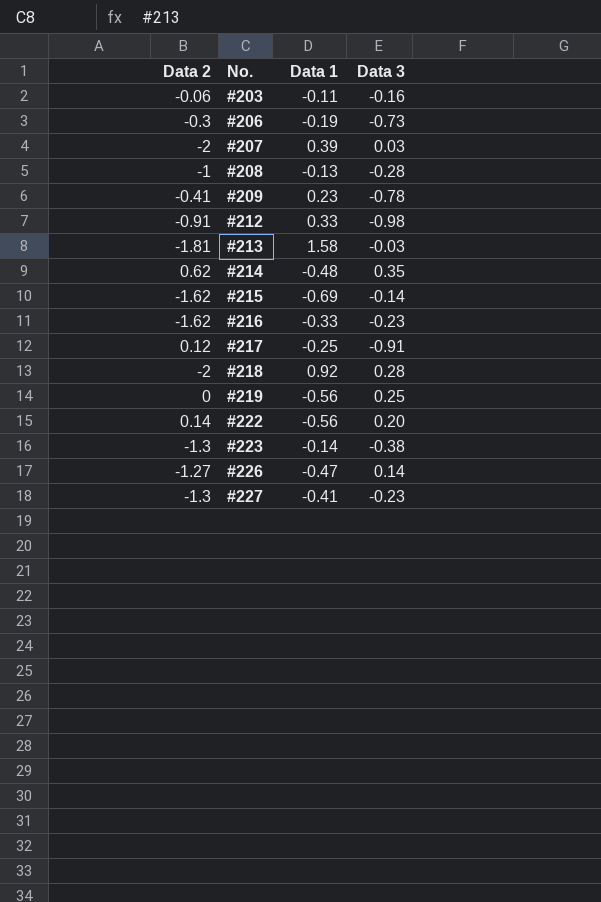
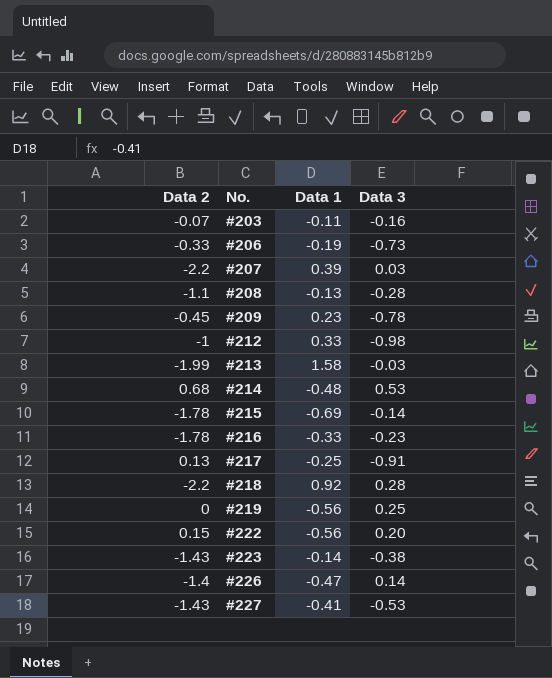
#203 | Data 2: -0.06 -> -0.07
#206 | Data 2: -0.3 -> -0.33
#207 | Data 2: -2 -> -2.2
#208 | Data 2: -1 -> -1.1
#209 | Data 2: -0.41 -> -0.45
#212 | Data 2: -0.91 -> -1
#213 | Data 2: -1.81 -> -1.99
#214 | Data 2: 0.62 -> 0.68
#214 | Data 3: 0.35 -> 0.53
#215 | Data 2: -1.62 -> -1.78
#216 | Data 2: -1.62 -> -1.78
#217 | Data 2: 0.12 -> 0.13
#218 | Data 2: -2 -> -2.2
#222 | Data 2: 0.14 -> 0.15
#223 | Data 2: -1.3 -> -1.43
#226 | Data 2: -1.27 -> -1.4
#227 | Data 2: -1.3 -> -1.43
#227 | Data 3: -0.23 -> -0.53

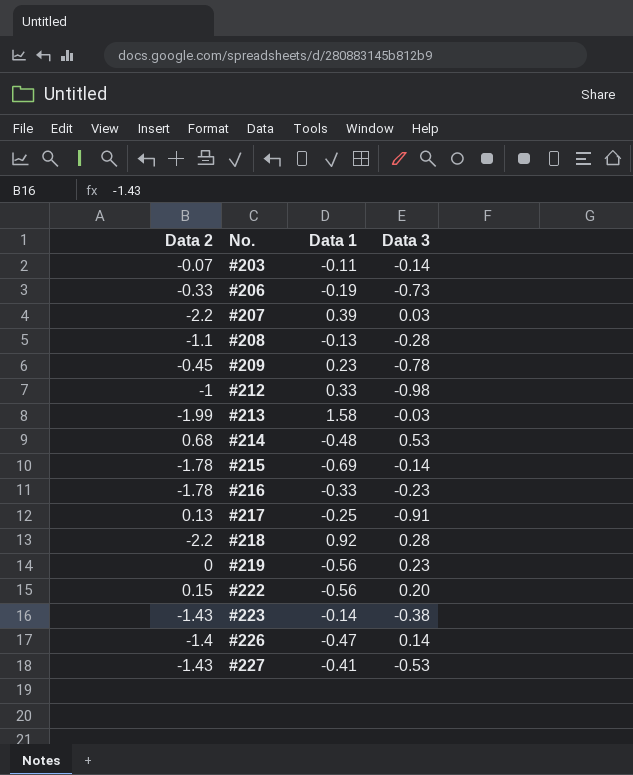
#203 | Data 3: -0.16 -> -0.14
#219 | Data 3: 0.25 -> 0.23

